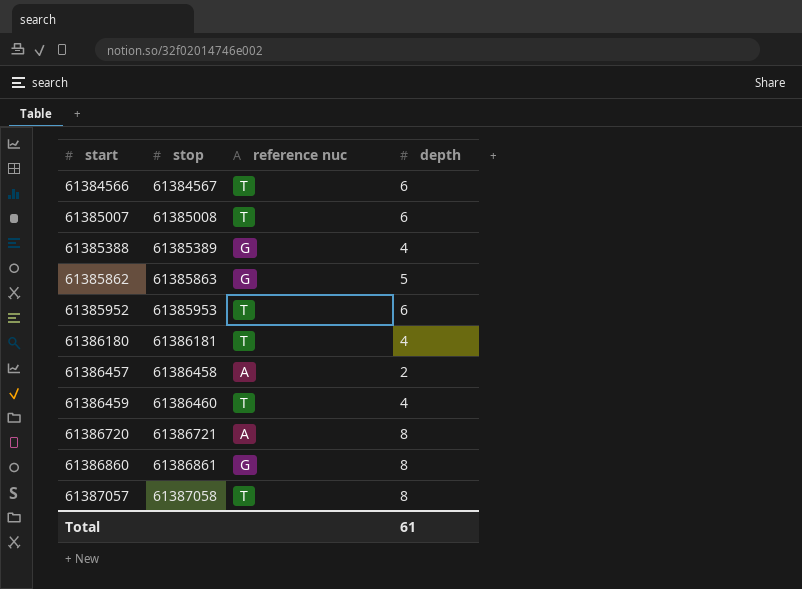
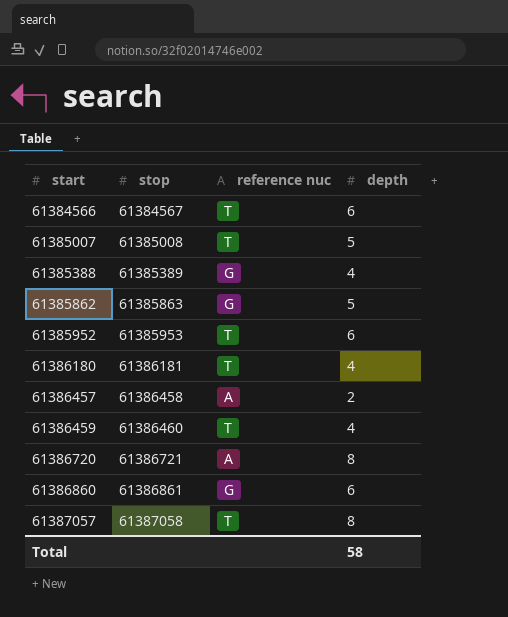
61385007 | depth: 6 -> 5
61386860 | depth: 8 -> 6
Total | depth: 61 -> 58

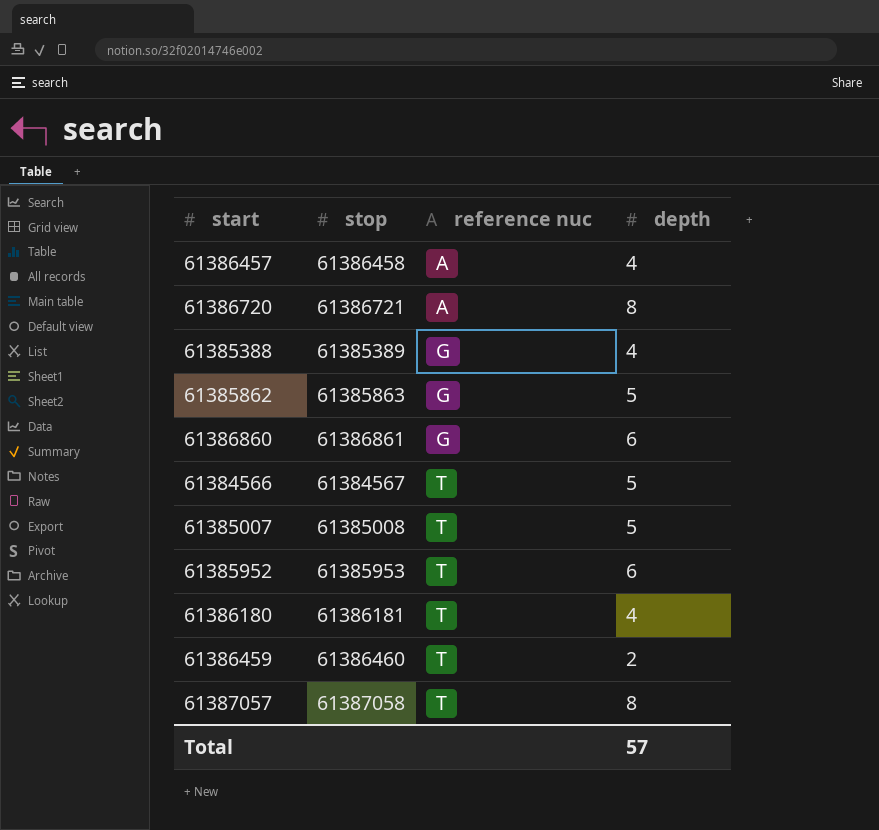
row order: start ascending -> reference nuc ascending
61386457 | depth: 2 -> 4
61384566 | depth: 6 -> 5
61386459 | depth: 4 -> 2
Total | depth: 58 -> 57

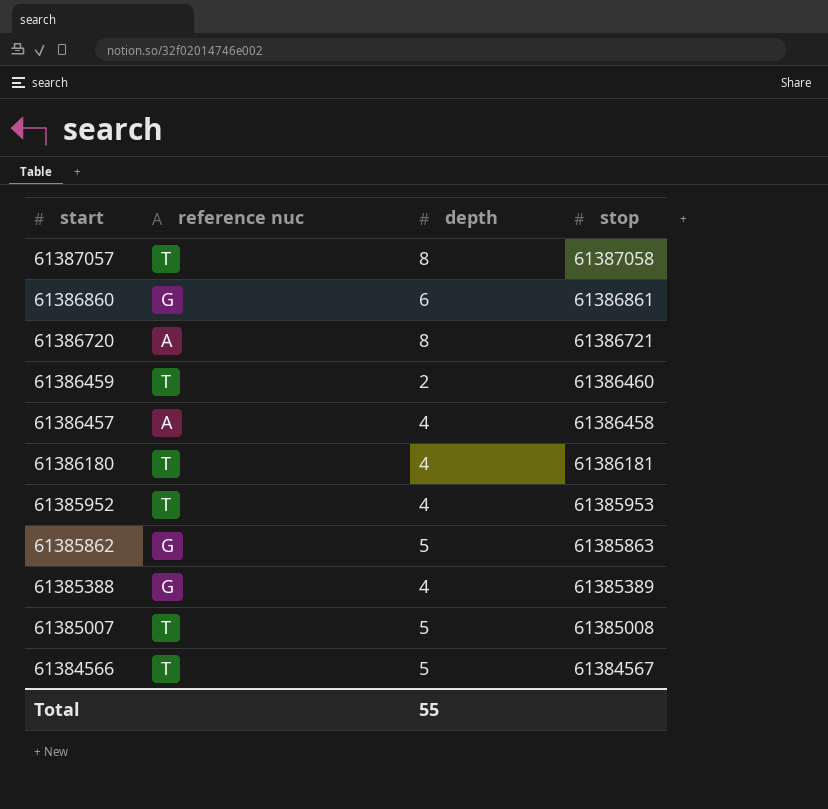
row order: reference nuc ascending -> start descending
column stop | position: 2 -> 4
61385952 | depth: 6 -> 4
Total | depth: 57 -> 55

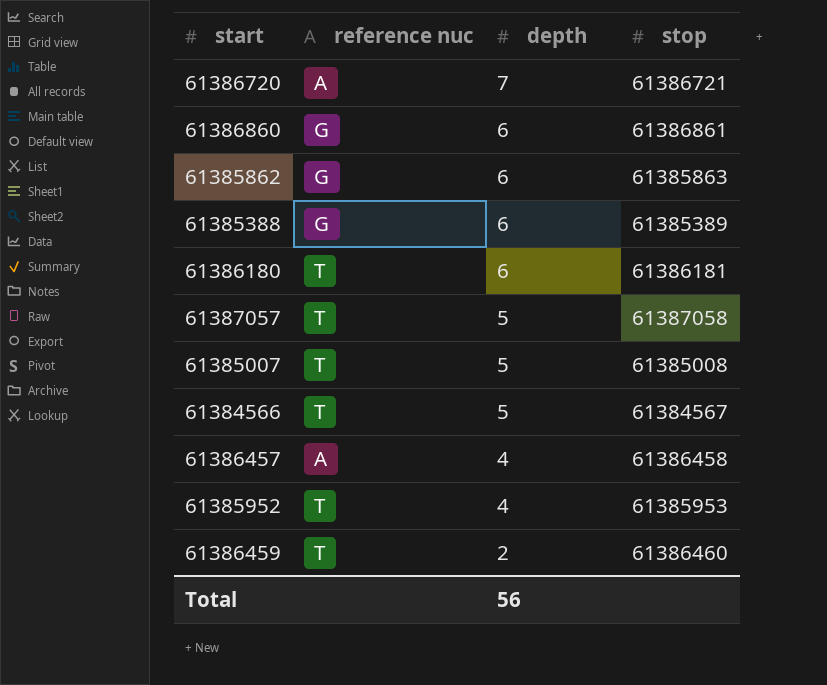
row order: start descending -> depth descending
61386720 | depth: 8 -> 7
61385862 | depth: 5 -> 6
61385388 | depth: 4 -> 6
61386180 | depth: 4 -> 6
61387057 | depth: 8 -> 5
Total | depth: 55 -> 56

